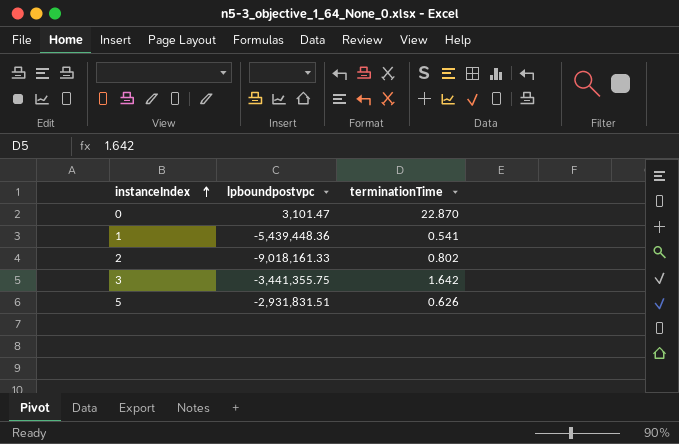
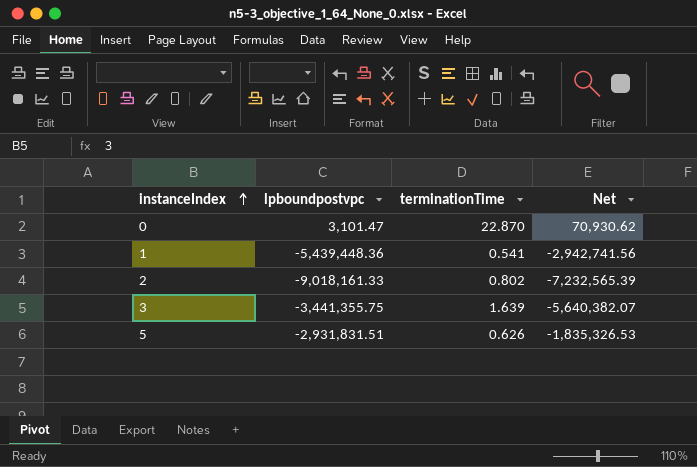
column Net | formula: none -> [lpboundpostvpc] * [terminationTime]
3 | terminationTime: 1.642 -> 1.639

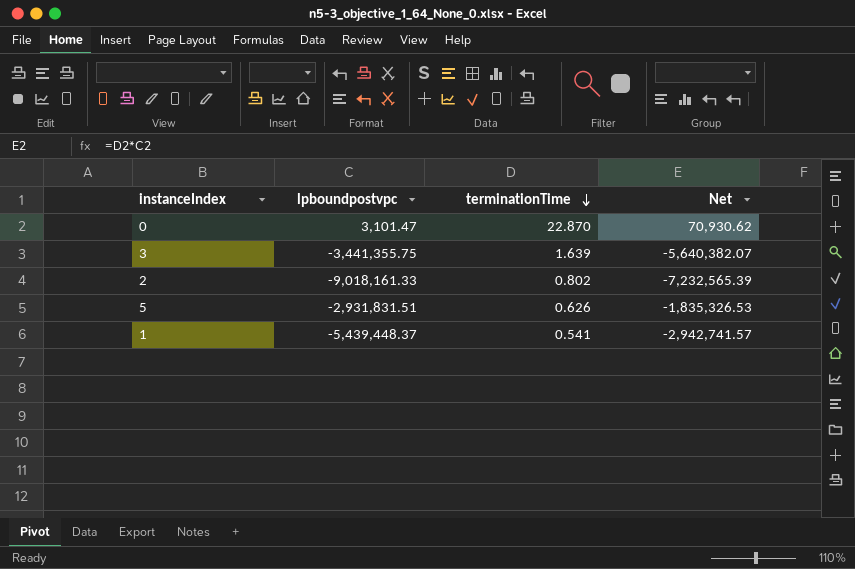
row order: instanceIndex ascending -> terminationTime descending
1 | lpboundpostvpc: -5,439,448.36 -> -5,439,448.37
1 | Net: -2,942,741.56 -> -2,942,741.57

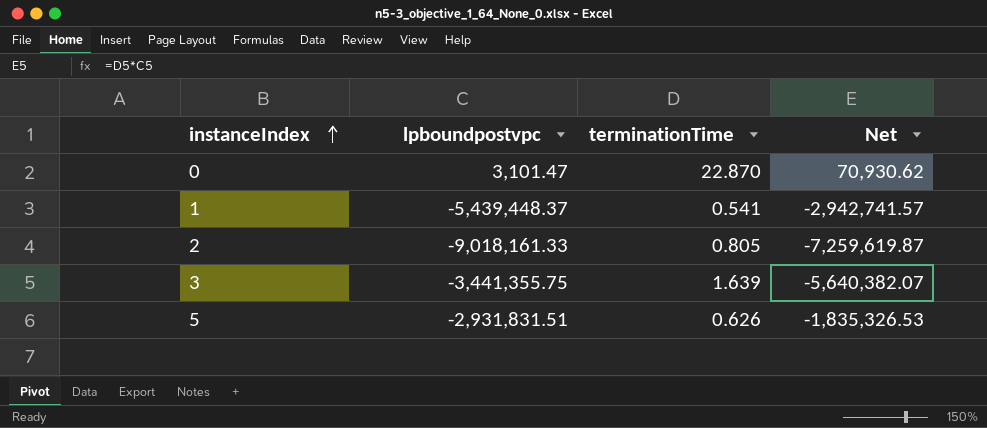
row order: terminationTime descending -> instanceIndex ascending
2 | terminationTime: 0.802 -> 0.805
2 | Net: -7,232,565.39 -> -7,259,619.87

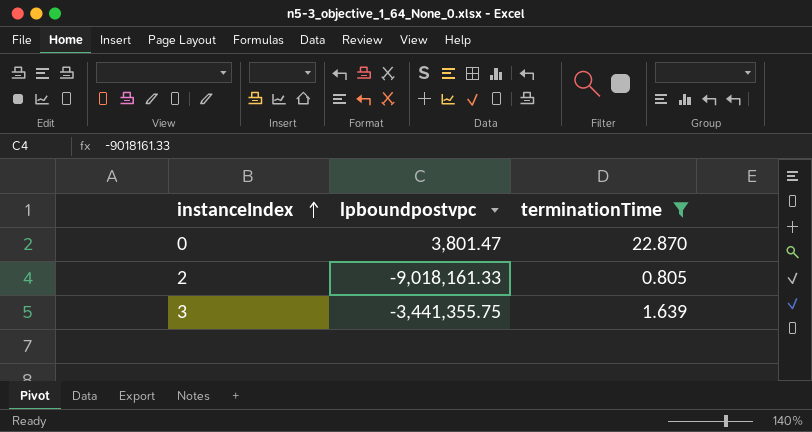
filter: none -> terminationTime >= 0.805
column Net | formula: [lpboundpostvpc] * [terminationTime] -> none
0 | lpboundpostvpc: 3,101.47 -> 3,801.47

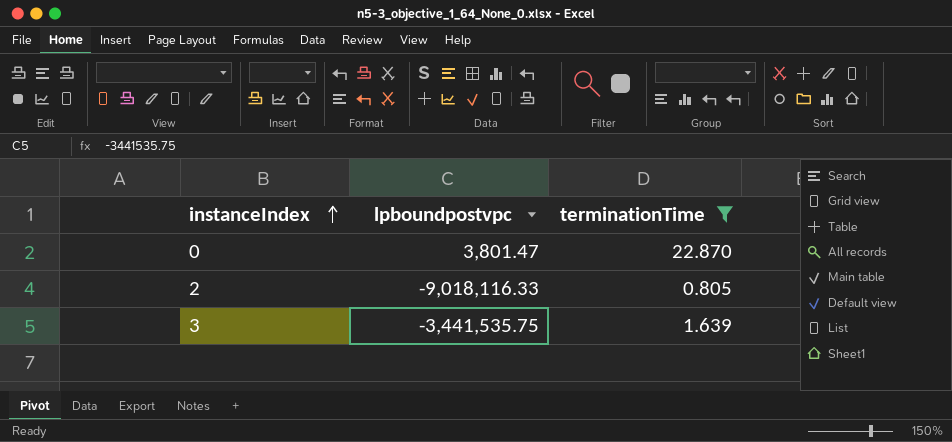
2 | lpboundpostvpc: -9,018,161.33 -> -9,018,116.33
3 | lpboundpostvpc: -3,441,355.75 -> -3,441,535.75

